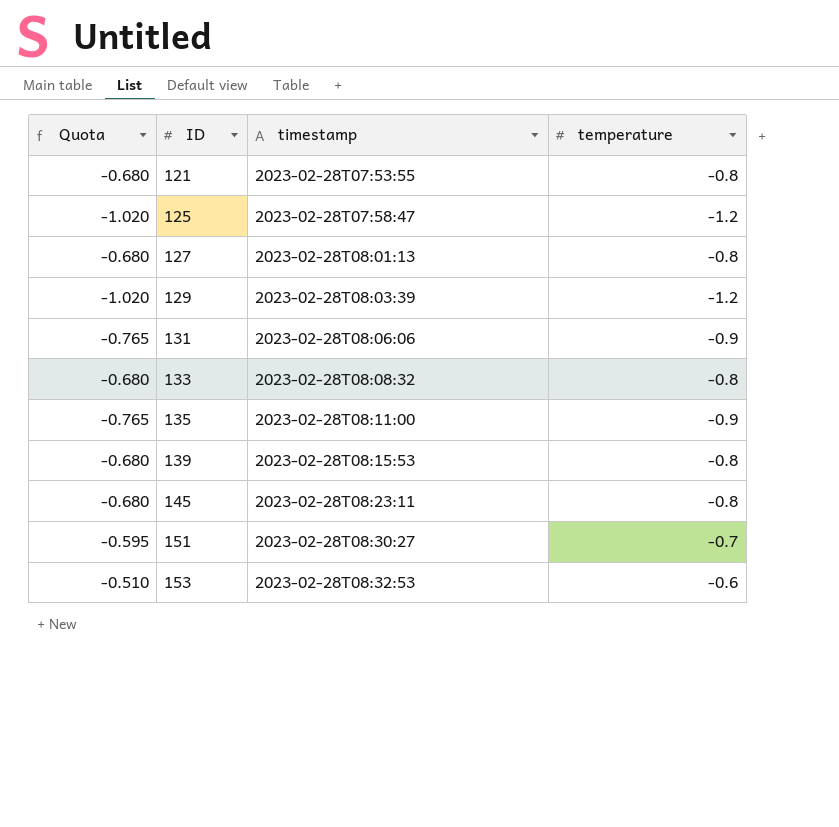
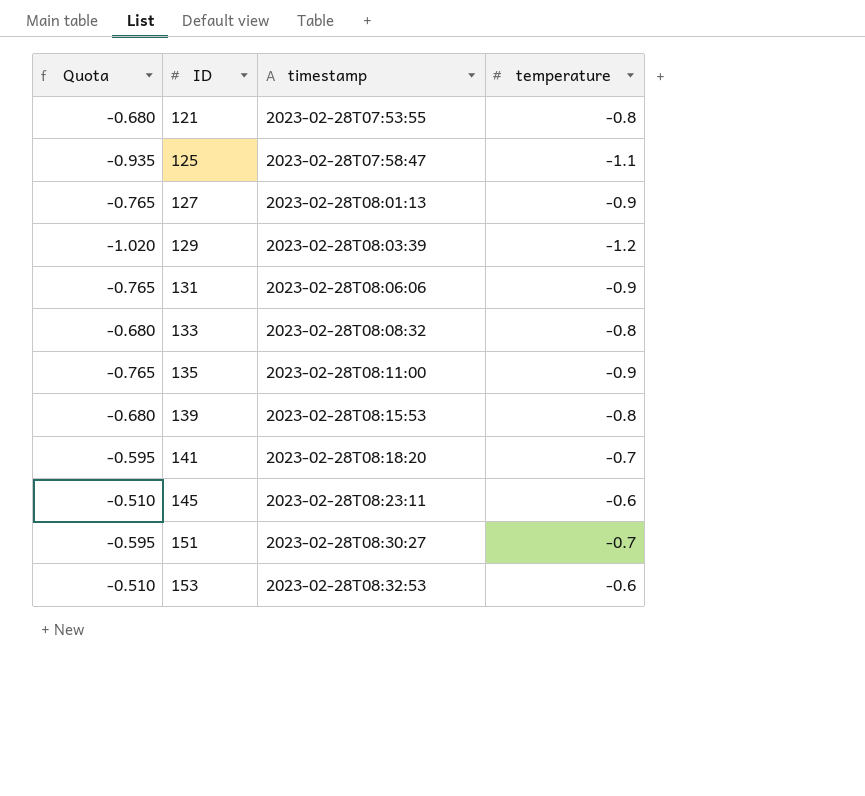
125 | Quota: -1.020 -> -0.935
125 | temperature: -1.2 -> -1.1
127 | Quota: -0.680 -> -0.765
127 | temperature: -0.8 -> -0.9
row 141: none -> -0.595 | 2023-02-28T08:18:20 | -0.7
145 | Quota: -0.680 -> -0.510
145 | temperature: -0.8 -> -0.6

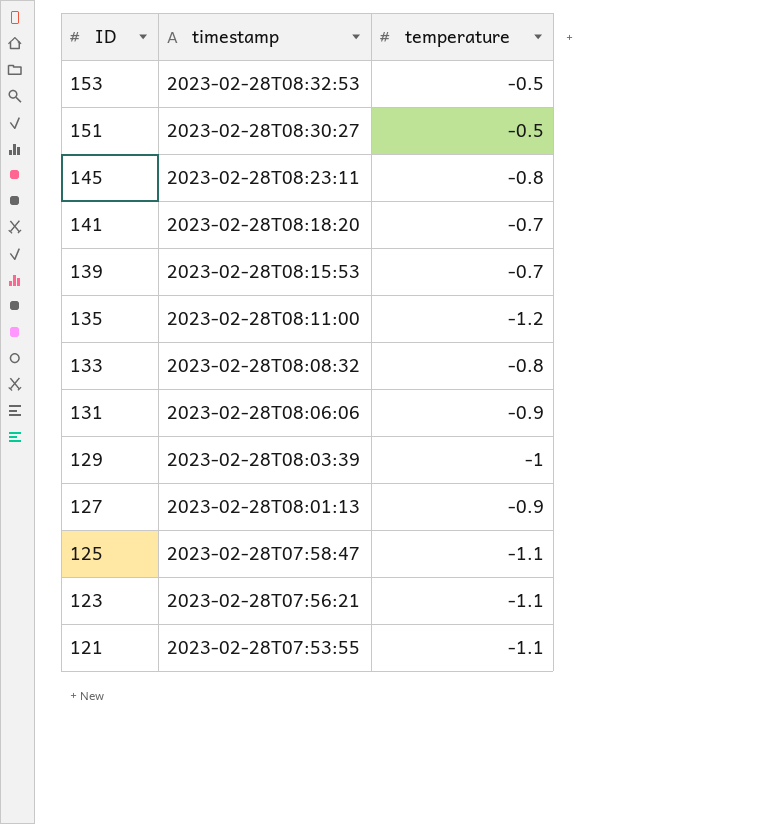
row order: ID ascending -> ID descending
column Quota | formula: [temperature] * 0.85 -> none
153 | temperature: -0.6 -> -0.5
151 | temperature: -0.7 -> -0.5
145 | temperature: -0.6 -> -0.8
139 | temperature: -0.8 -> -0.7
135 | temperature: -0.9 -> -1.2
129 | temperature: -1.2 -> -1
row 123: none -> 2023-02-28T07:56:21 | -1.1
121 | temperature: -0.8 -> -1.1

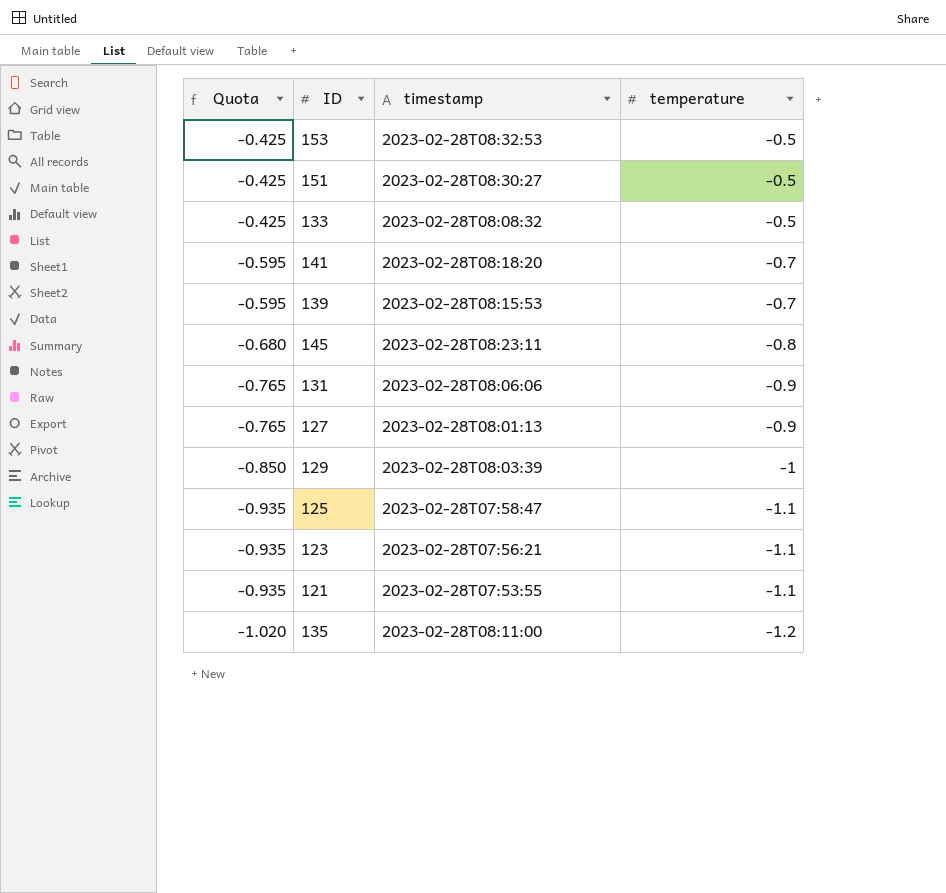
row order: ID descending -> Quota descending
column Quota | formula: none -> [temperature] * 0.85
133 | temperature: -0.8 -> -0.5

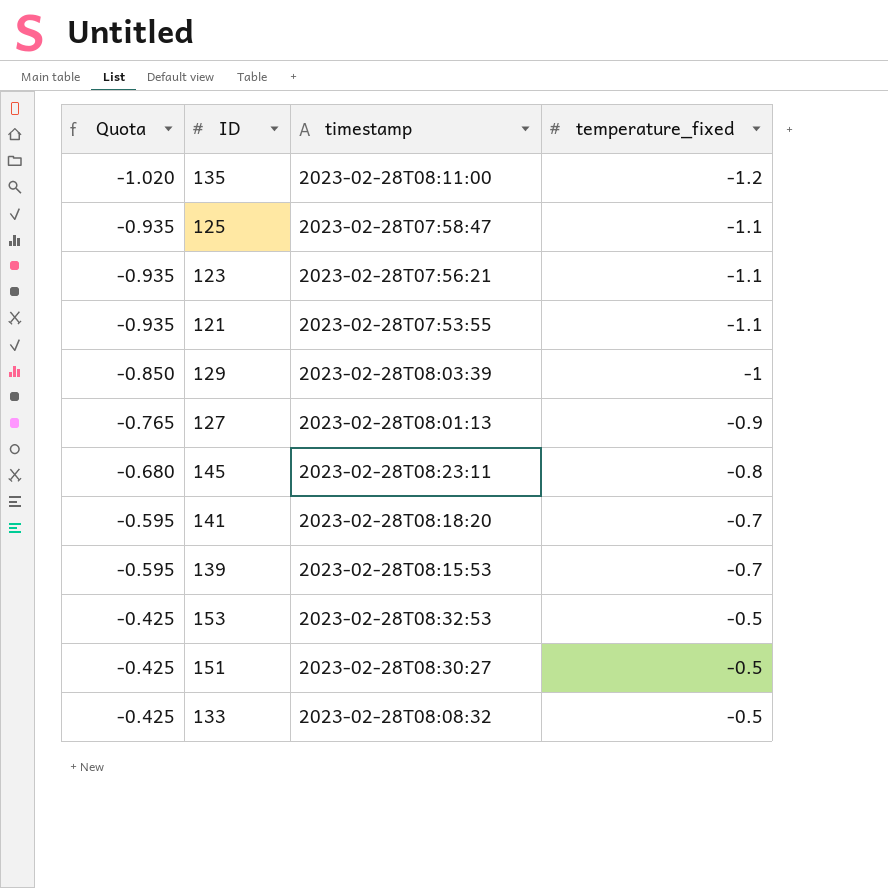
row order: Quota descending -> Quota ascending
column name: temperature -> temperature_fixed
row 131: -0.765 | 2023-02-28T08:06:06 | -0.9 -> none

